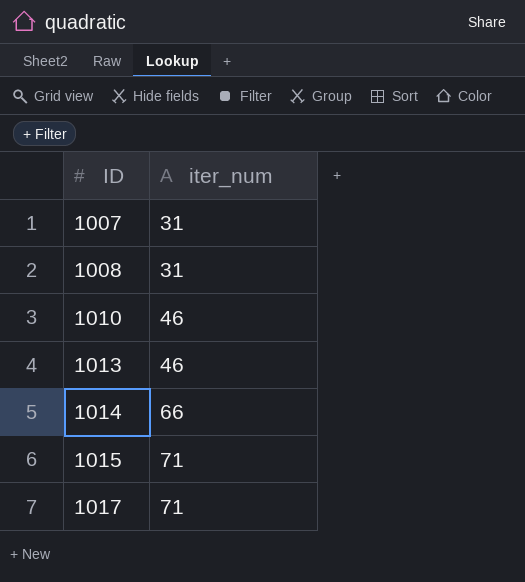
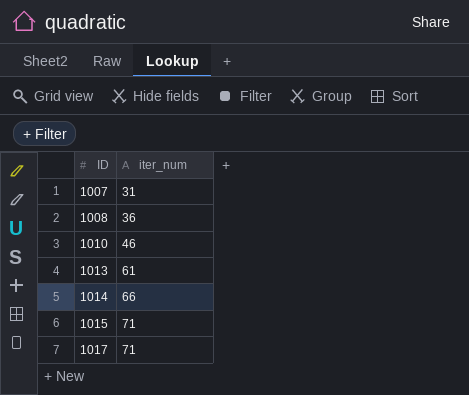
1008 | iter_num: 31 -> 36
1013 | iter_num: 46 -> 61

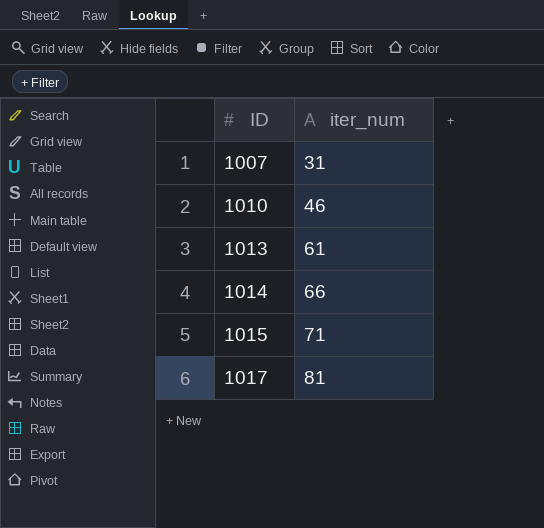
row 1008: 36 -> none
1017 | iter_num: 71 -> 81

